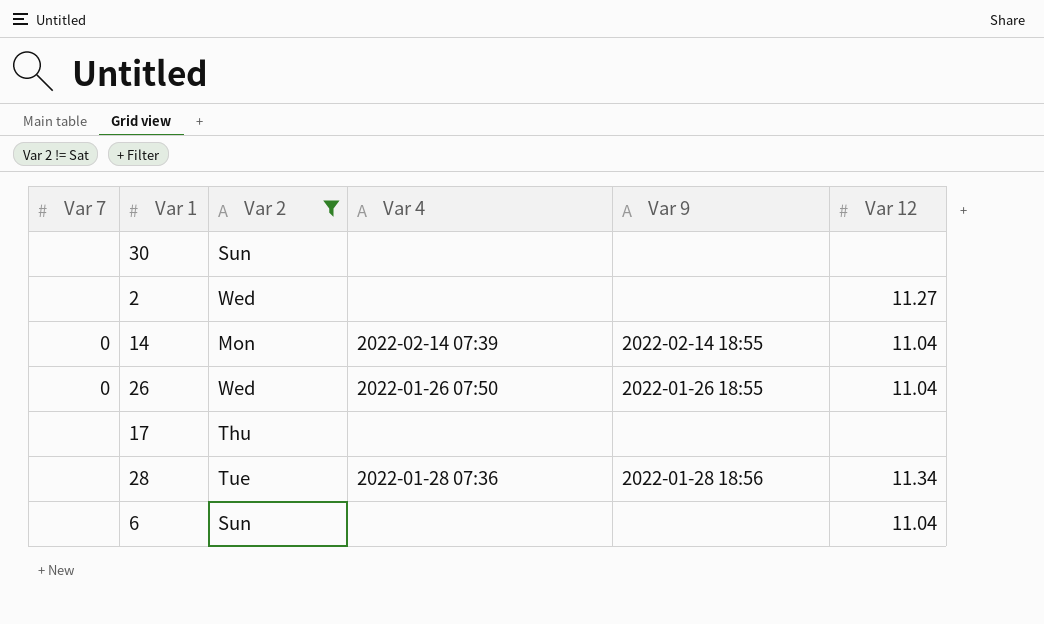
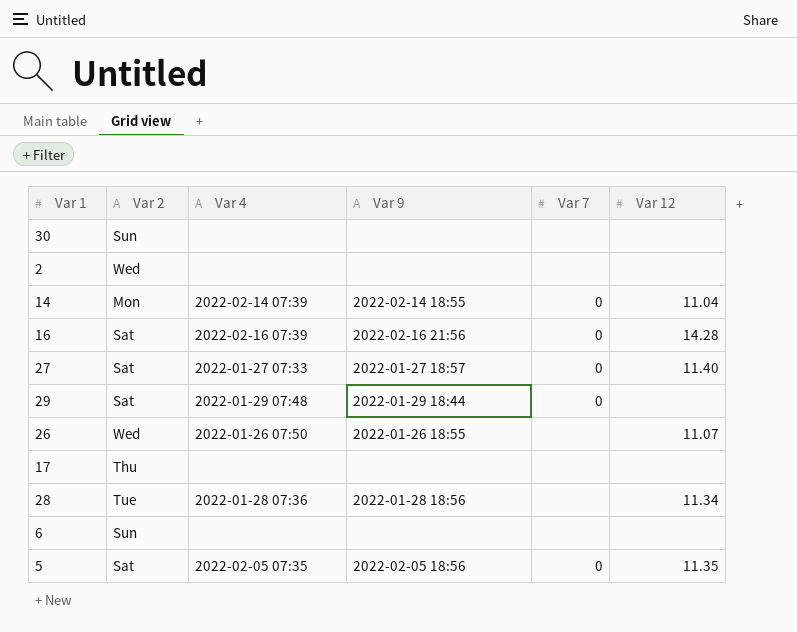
filter: Var 2 != Sat -> none
column Var 7 | position: 1 -> 5
2 | Var 12: 11.27 -> none
26 | Var 7: 0 -> none
26 | Var 12: 11.04 -> 11.07
6 | Var 12: 11.04 -> none

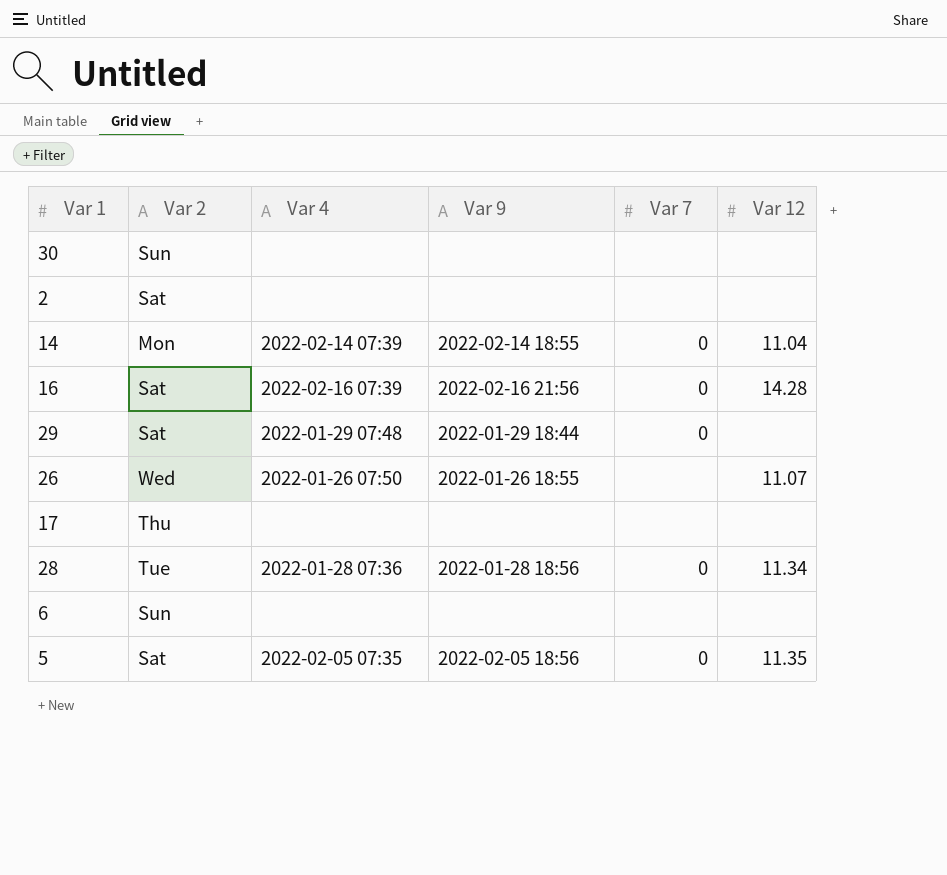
row 27: Sat | 2022-01-27 07:33 | 2022-01-27 18:57 | 0 | 11.40 -> none
2 | Var 2: Wed -> Sat
28 | Var 7: none -> 0

